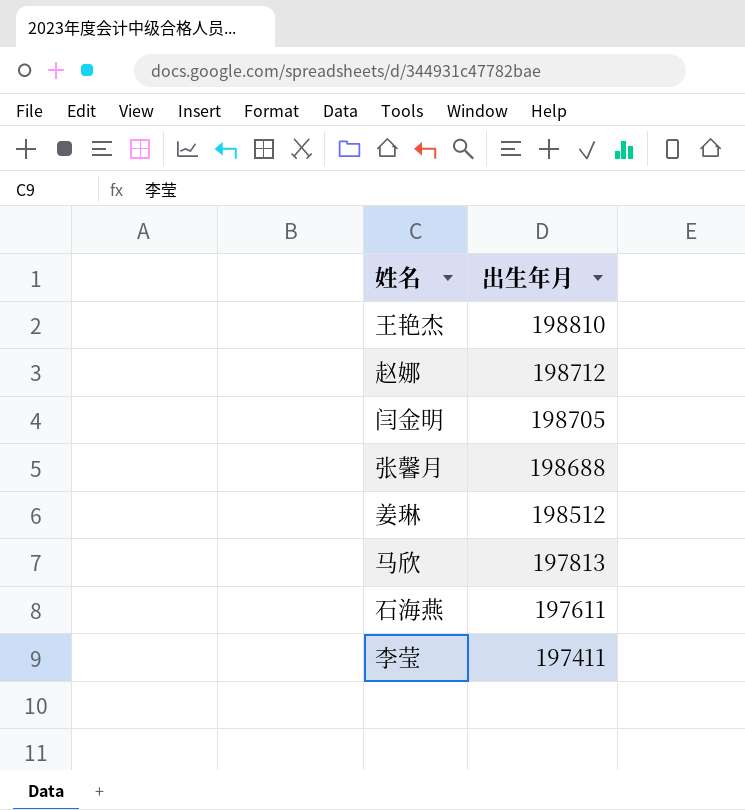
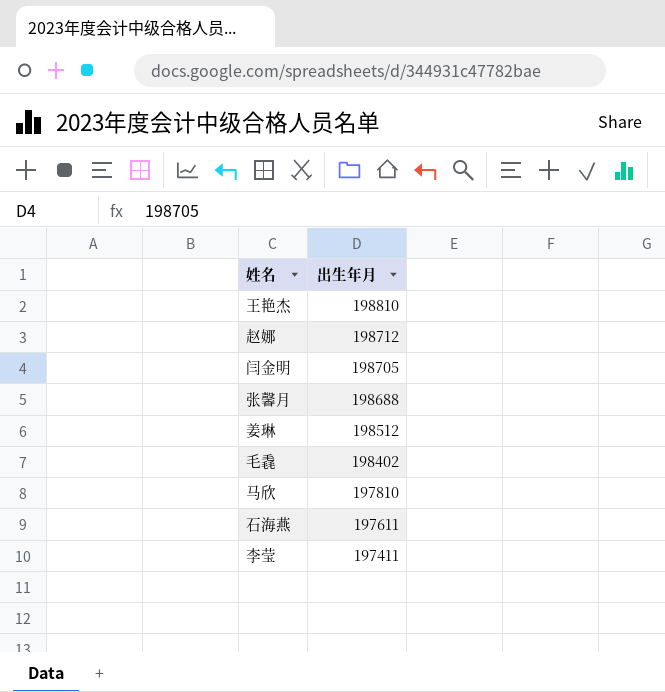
row 毛毳: none -> 198402
马欣 | 出生年月: 197813 -> 197810

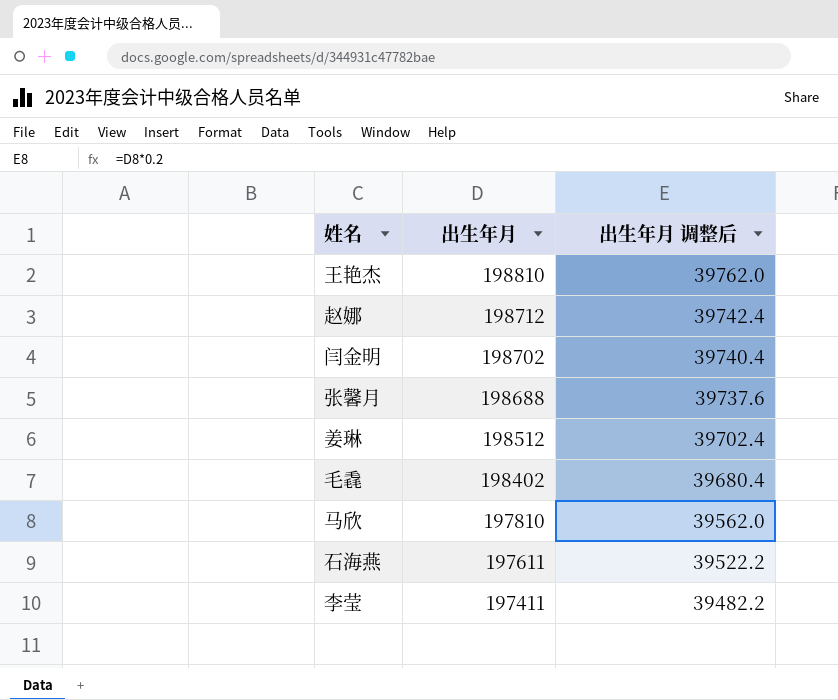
column 出生年月 调整后 | formula: none -> [出生年月] * 0.2
闫金明 | 出生年月: 198705 -> 198702

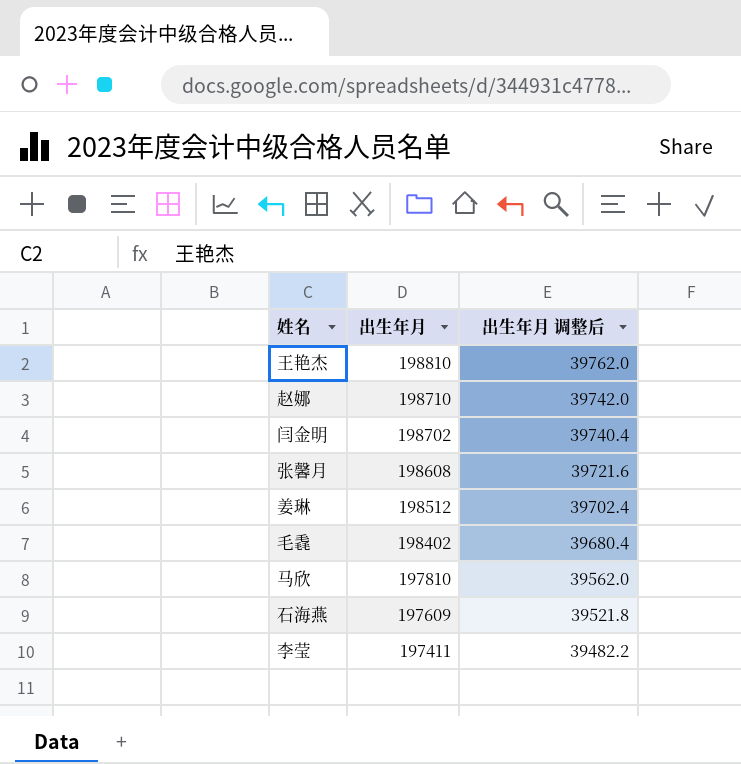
赵娜 | 出生年月: 198712 -> 198710
赵娜 | 出生年月 调整后: 39742.4 -> 39742.0
张馨月 | 出生年月: 198688 -> 198608
张馨月 | 出生年月 调整后: 39737.6 -> 39721.6
石海燕 | 出生年月: 197611 -> 197609
石海燕 | 出生年月 调整后: 39522.2 -> 39521.8

